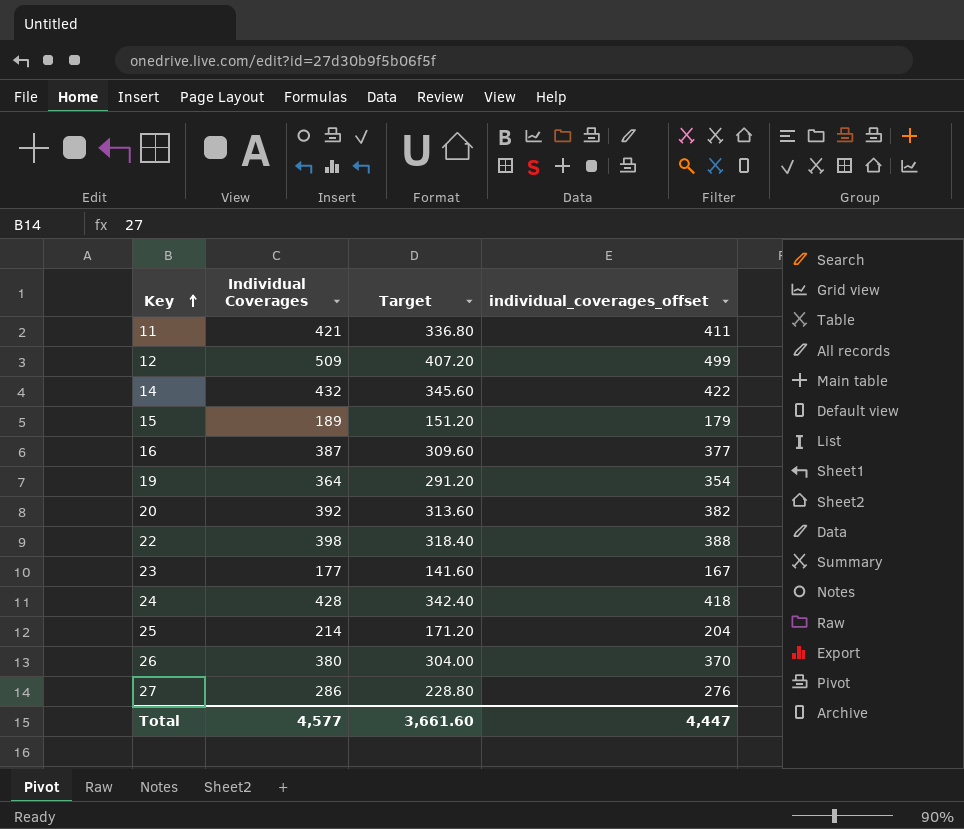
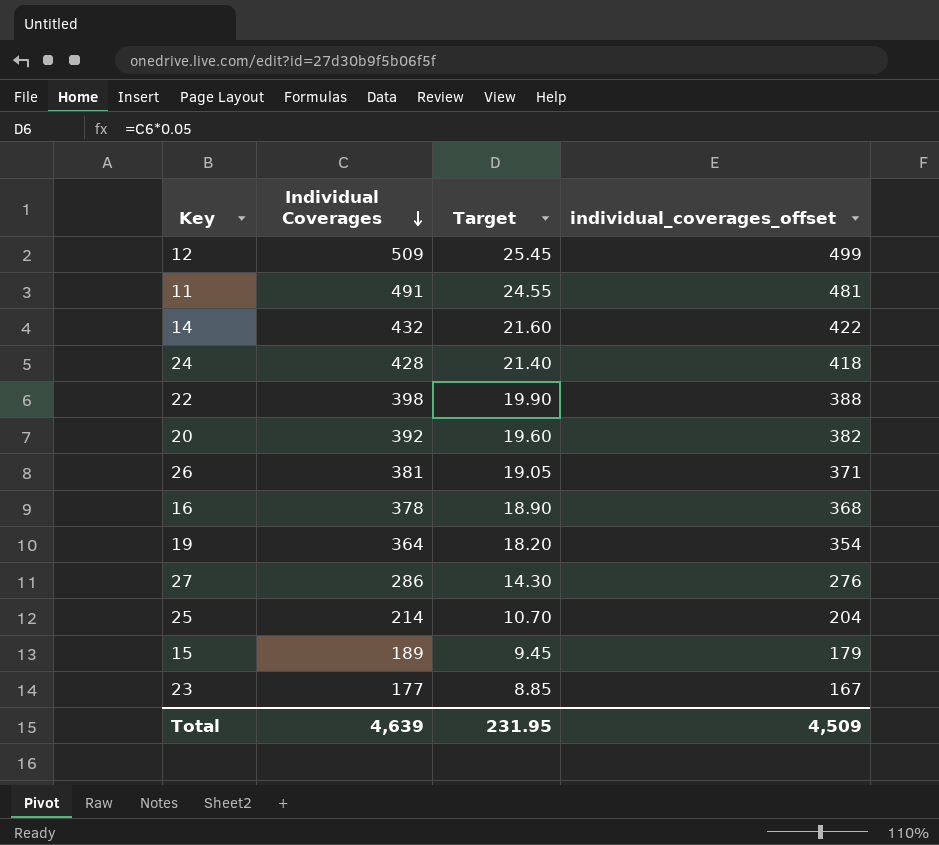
row order: Key ascending -> Individual Coverages descending
column Target | formula: [Individual Coverages] * 0.8 -> [Individual Coverages] * 0.05
11 | Individual Coverages: 421 -> 491
11 | individual_coverages_offset: 411 -> 481
26 | Individual Coverages: 380 -> 381
26 | individual_coverages_offset: 370 -> 371
16 | Individual Coverages: 387 -> 378
16 | individual_coverages_offset: 377 -> 368
Total | Individual Coverages: 4,577 -> 4,639
Total | Target: 3,661.60 -> 231.95
Total | individual_coverages_offset: 4,447 -> 4,509

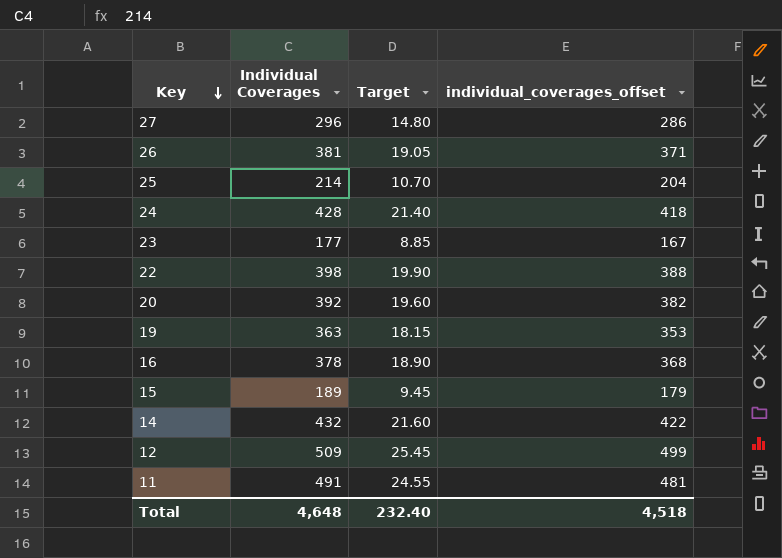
row order: Individual Coverages descending -> Key descending
27 | Individual Coverages: 286 -> 296
27 | Target: 14.30 -> 14.80
27 | individual_coverages_offset: 276 -> 286
19 | Individual Coverages: 364 -> 363
19 | Target: 18.20 -> 18.15
19 | individual_coverages_offset: 354 -> 353
Total | Individual Coverages: 4,639 -> 4,648
Total | Target: 231.95 -> 232.40
Total | individual_coverages_offset: 4,509 -> 4,518

